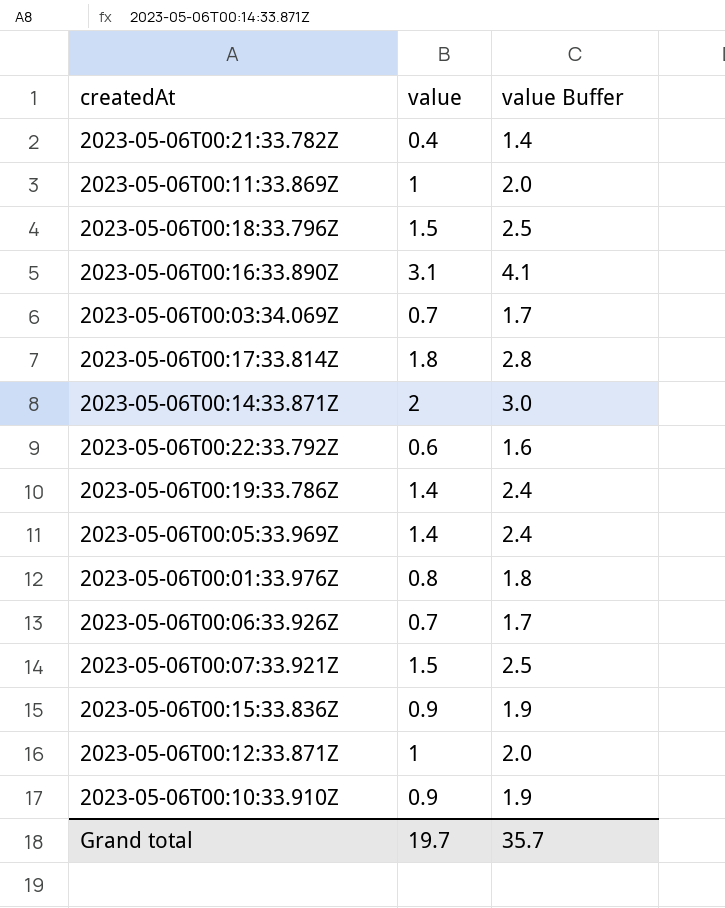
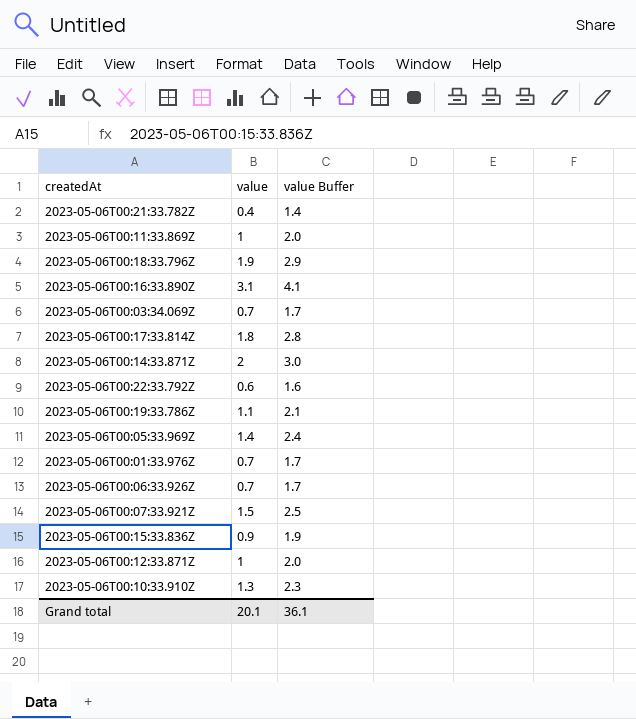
2023-05-06T00:18:33.796Z | value: 1.5 -> 1.9
2023-05-06T00:18:33.796Z | value Buffer: 2.5 -> 2.9
2023-05-06T00:19:33.786Z | value: 1.4 -> 1.1
2023-05-06T00:19:33.786Z | value Buffer: 2.4 -> 2.1
2023-05-06T00:01:33.976Z | value: 0.8 -> 0.7
2023-05-06T00:01:33.976Z | value Buffer: 1.8 -> 1.7
2023-05-06T00:10:33.910Z | value: 0.9 -> 1.3
2023-05-06T00:10:33.910Z | value Buffer: 1.9 -> 2.3
Grand total | value: 19.7 -> 20.1
Grand total | value Buffer: 35.7 -> 36.1

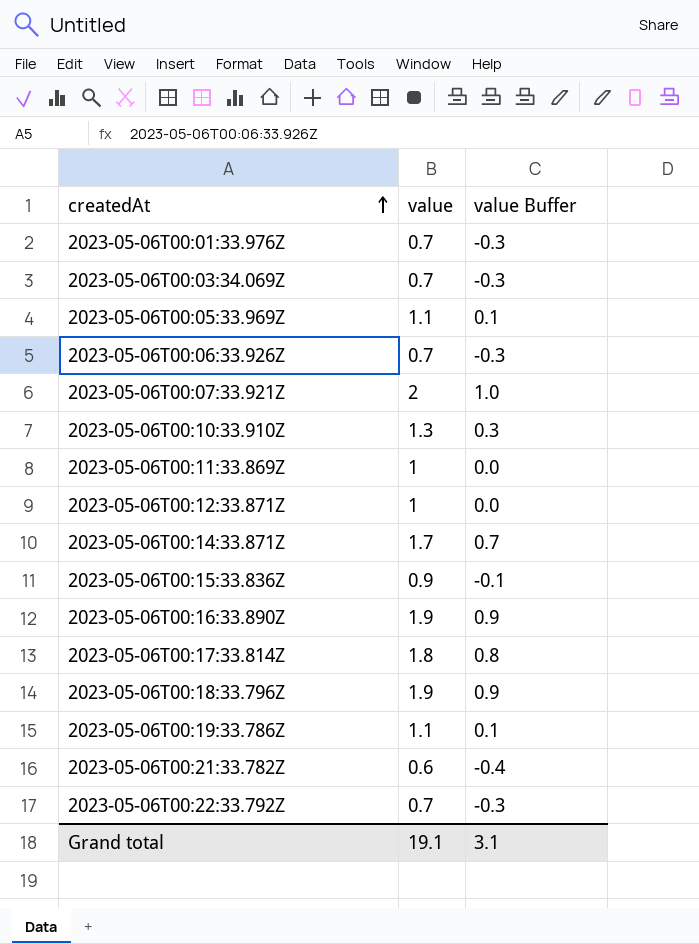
row order: none -> createdAt ascending
column value Buffer | formula: [value] + 1 -> [value] - 1
2023-05-06T00:05:33.969Z | value: 1.4 -> 1.1
2023-05-06T00:07:33.921Z | value: 1.5 -> 2
2023-05-06T00:14:33.871Z | value: 2 -> 1.7
2023-05-06T00:16:33.890Z | value: 3.1 -> 1.9
2023-05-06T00:21:33.782Z | value: 0.4 -> 0.6
2023-05-06T00:22:33.792Z | value: 0.6 -> 0.7
Grand total | value: 20.1 -> 19.1
Grand total | value Buffer: 36.1 -> 3.1

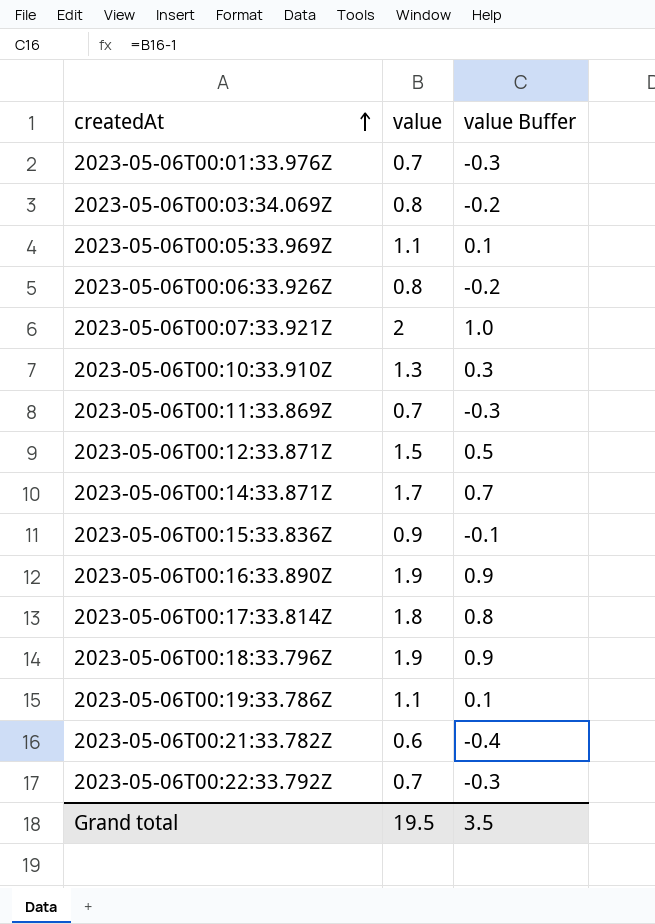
2023-05-06T00:03:34.069Z | value: 0.7 -> 0.8
2023-05-06T00:03:34.069Z | value Buffer: -0.3 -> -0.2
2023-05-06T00:06:33.926Z | value: 0.7 -> 0.8
2023-05-06T00:06:33.926Z | value Buffer: -0.3 -> -0.2
2023-05-06T00:11:33.869Z | value: 1 -> 0.7
2023-05-06T00:11:33.869Z | value Buffer: 0.0 -> -0.3
2023-05-06T00:12:33.871Z | value: 1 -> 1.5
2023-05-06T00:12:33.871Z | value Buffer: 0.0 -> 0.5
Grand total | value: 19.1 -> 19.5
Grand total | value Buffer: 3.1 -> 3.5

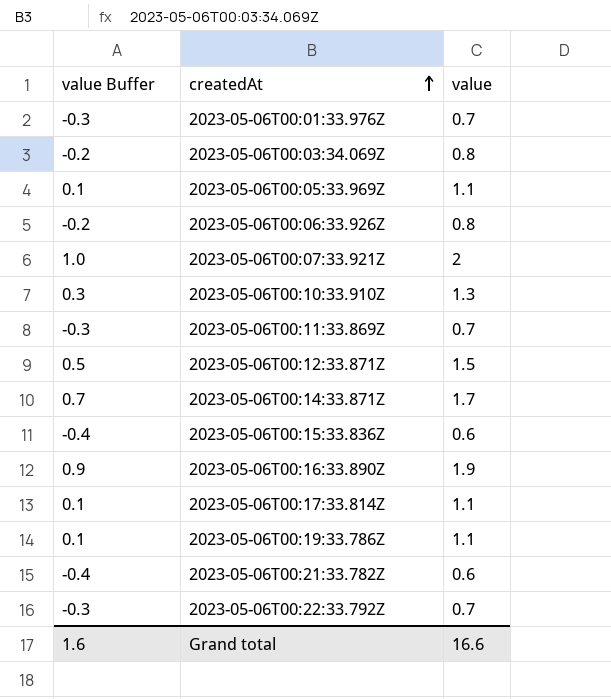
column value Buffer | position: 3 -> 1
row 2023-05-06T00:18:33.796Z: 1.9 | 0.9 -> none
2023-05-06T00:15:33.836Z | value Buffer: -0.1 -> -0.4
2023-05-06T00:15:33.836Z | value: 0.9 -> 0.6
2023-05-06T00:17:33.814Z | value Buffer: 0.8 -> 0.1
2023-05-06T00:17:33.814Z | value: 1.8 -> 1.1
Grand total | value Buffer: 3.5 -> 1.6
Grand total | value: 19.5 -> 16.6

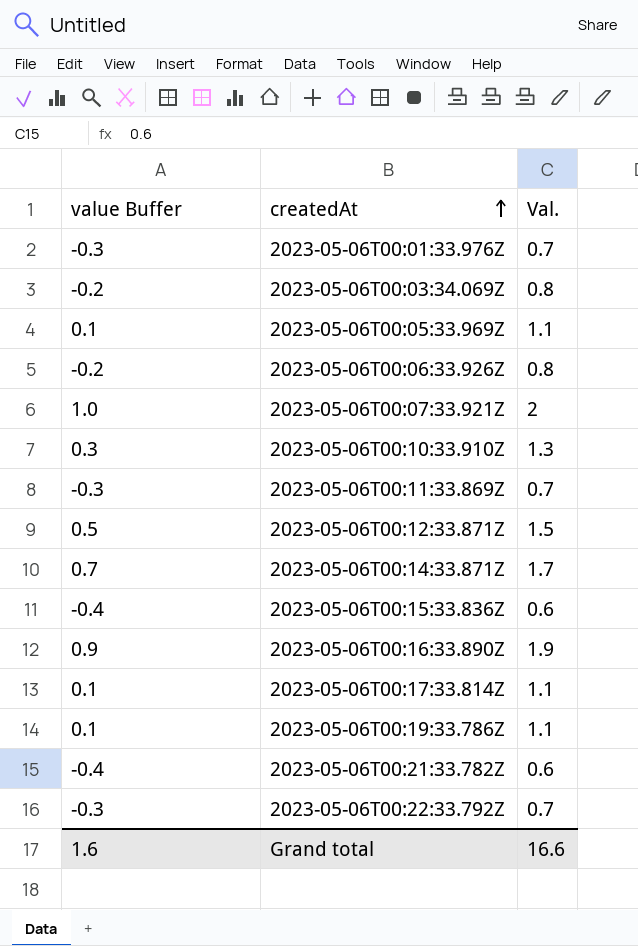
column name: value -> Val.

